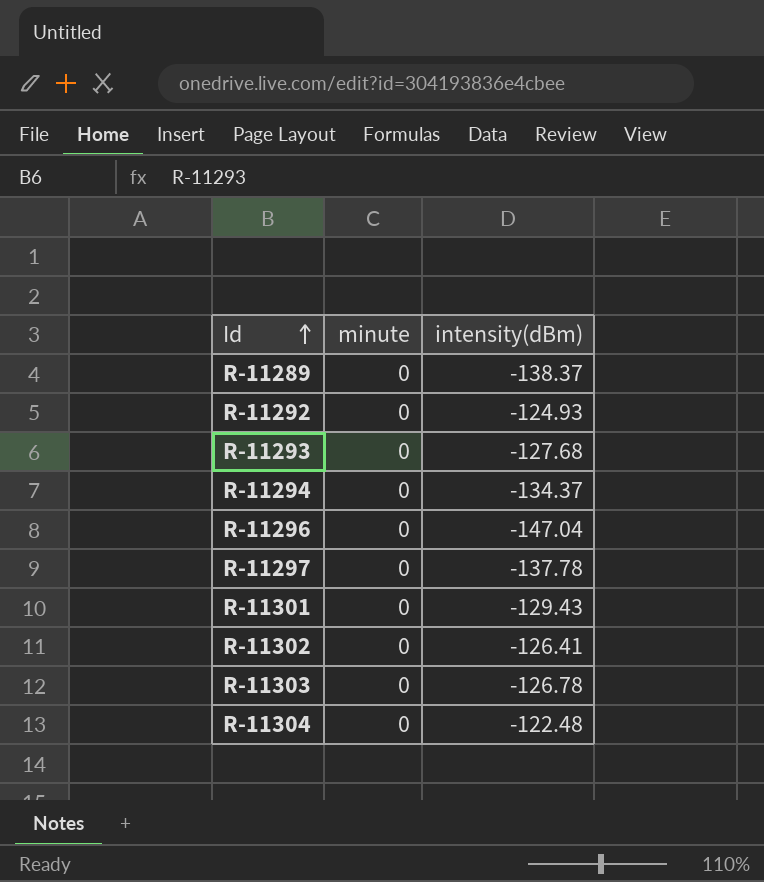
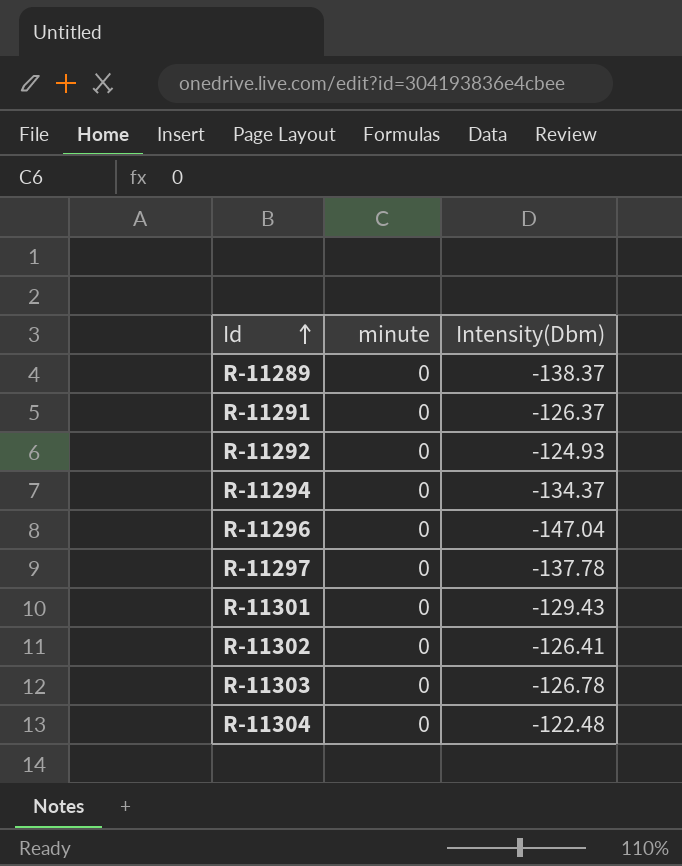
column name: intensity(dBm) -> Intensity(Dbm)
row R-11293: 0 | -127.68 -> none
row R-11291: none -> 0 | -126.37

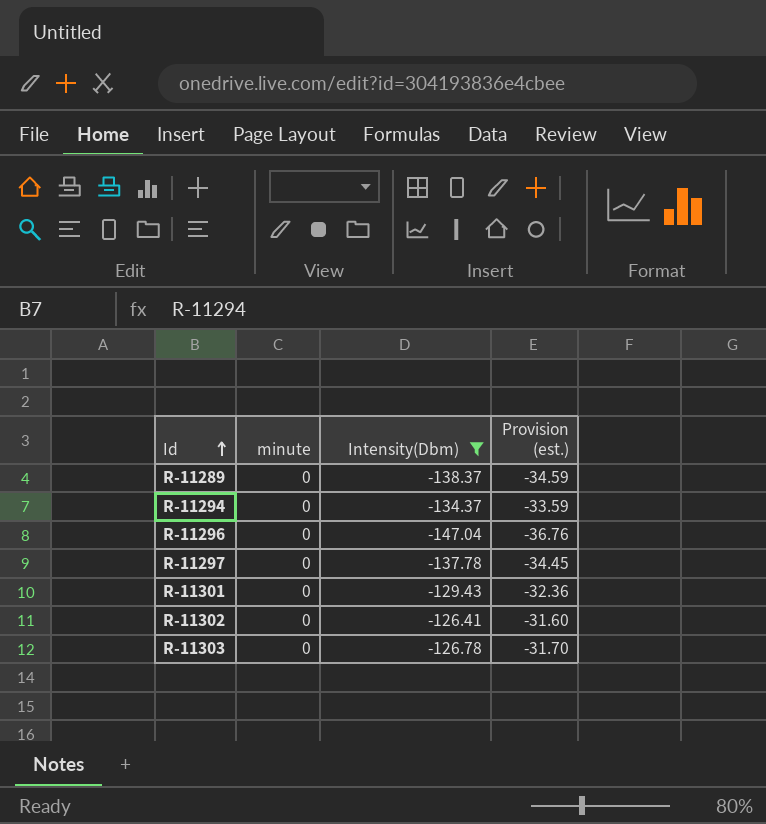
filter: none -> Intensity(Dbm) <= -126.41
column Provision (est.) | formula: none -> [Intensity(Dbm)] * 0.25

